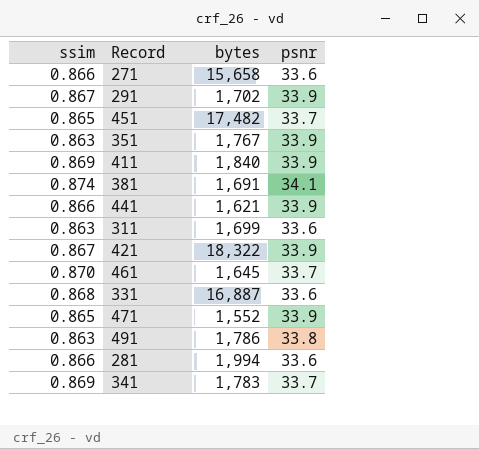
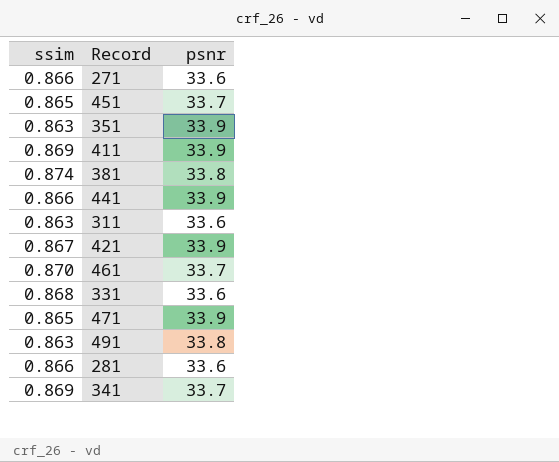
column bytes | position: 3 -> none
row 291: 0.867 | 1,702 | 33.9 -> none
381 | psnr: 34.1 -> 33.8

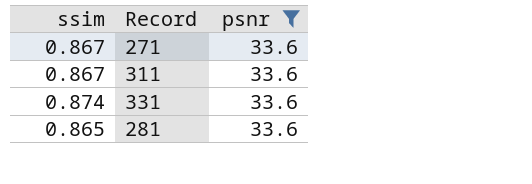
filter: none -> psnr = 33.6
271 | ssim: 0.866 -> 0.867
311 | ssim: 0.863 -> 0.867
331 | ssim: 0.868 -> 0.874
281 | ssim: 0.866 -> 0.865

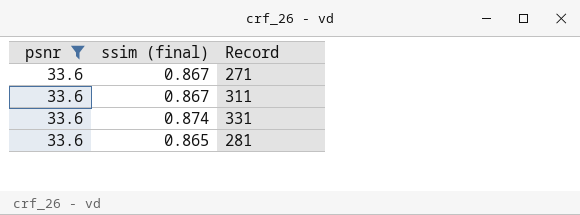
column psnr | position: 3 -> 1
column name: ssim -> ssim (final)

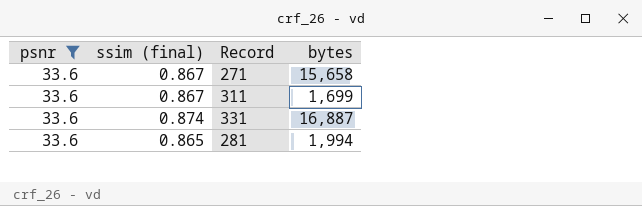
column bytes | position: none -> 4

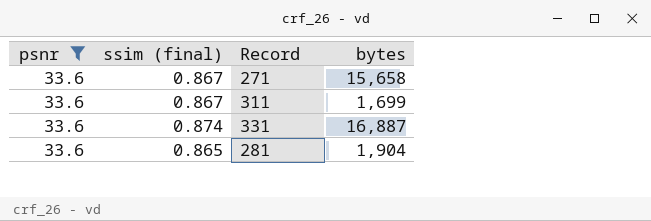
281 | bytes: 1,994 -> 1,904

